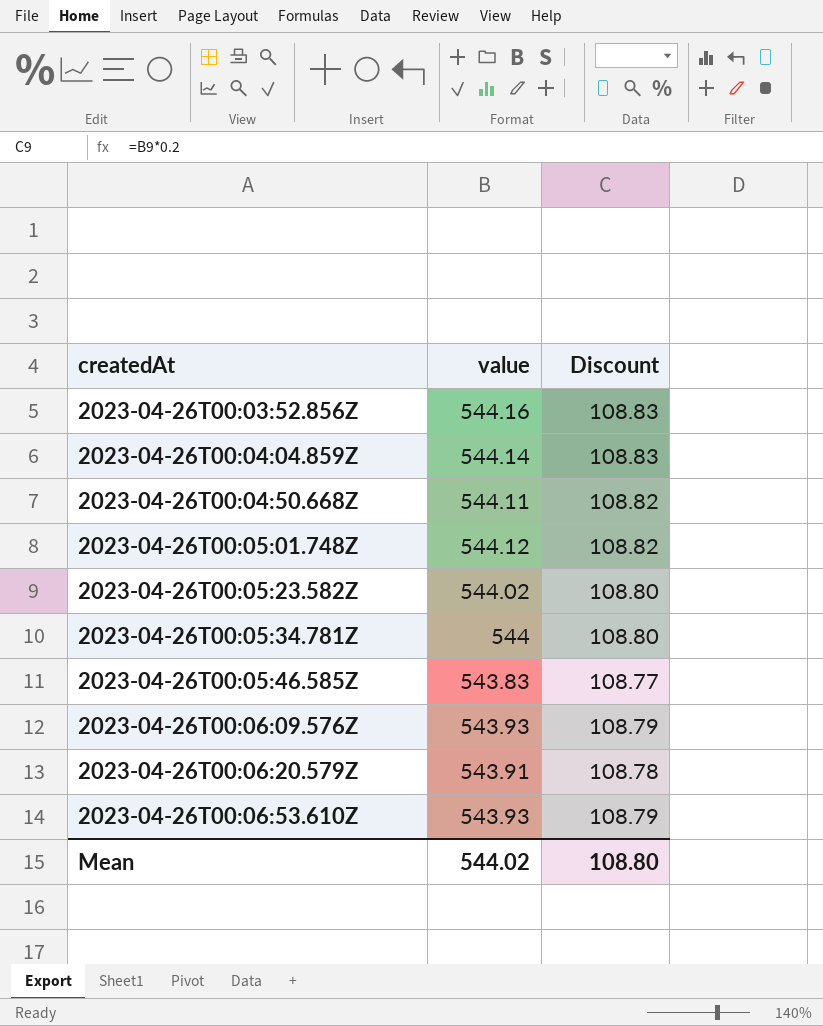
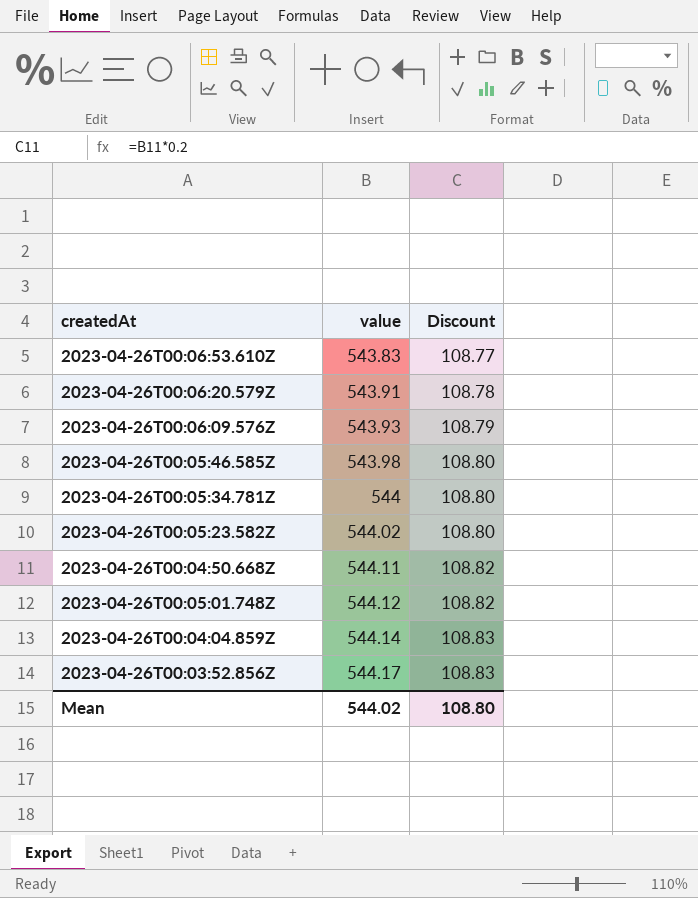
row order: createdAt ascending -> value ascending
2023-04-26T00:06:53.610Z | value: 543.93 -> 543.83
2023-04-26T00:06:53.610Z | Discount: 108.79 -> 108.77
2023-04-26T00:05:46.585Z | value: 543.83 -> 543.98
2023-04-26T00:05:46.585Z | Discount: 108.77 -> 108.80
2023-04-26T00:03:52.856Z | value: 544.16 -> 544.17

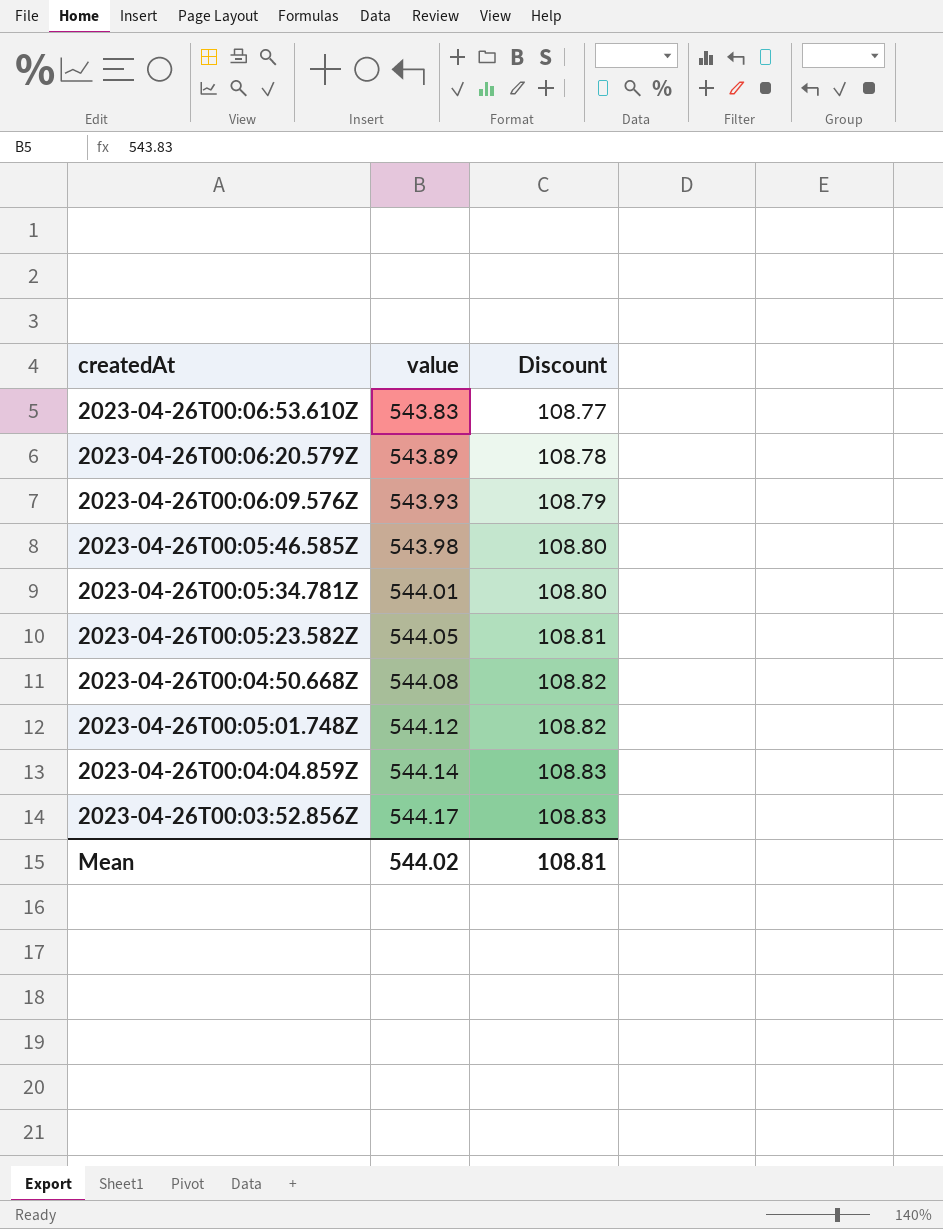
2023-04-26T00:06:20.579Z | value: 543.91 -> 543.89
2023-04-26T00:05:34.781Z | value: 544 -> 544.01
2023-04-26T00:05:23.582Z | value: 544.02 -> 544.05
2023-04-26T00:05:23.582Z | Discount: 108.80 -> 108.81
2023-04-26T00:04:50.668Z | value: 544.11 -> 544.08
Mean | Discount: 108.80 -> 108.81

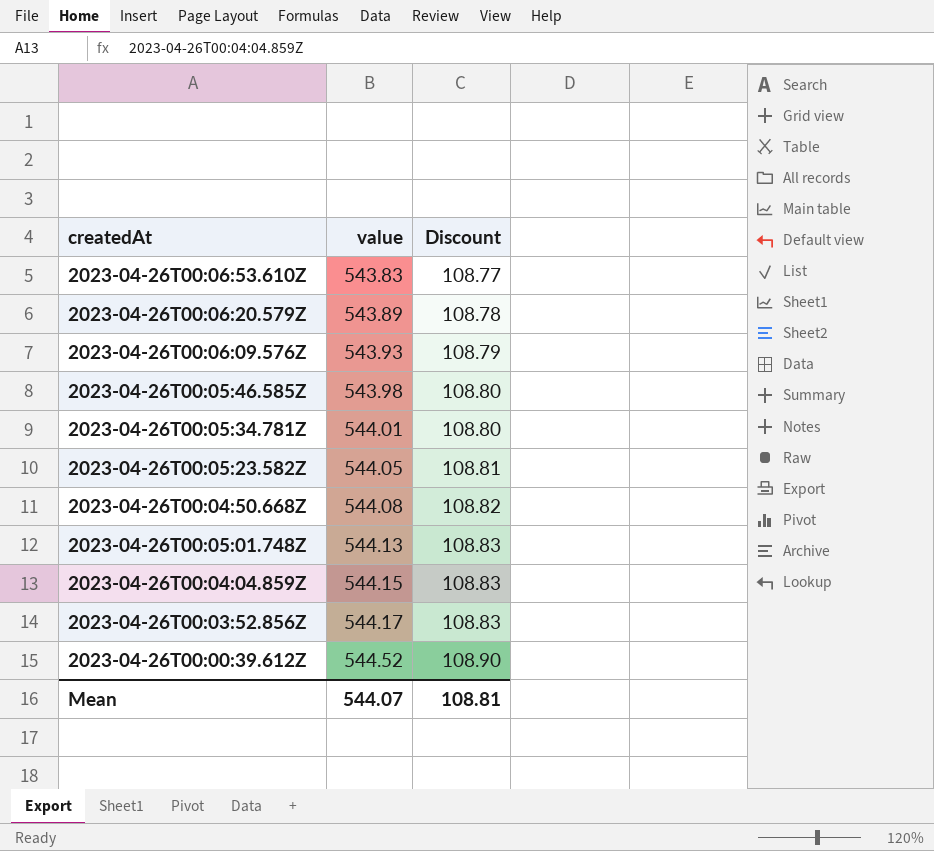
2023-04-26T00:05:01.748Z | value: 544.12 -> 544.13
2023-04-26T00:05:01.748Z | Discount: 108.82 -> 108.83
2023-04-26T00:04:04.859Z | value: 544.14 -> 544.15
row 2023-04-26T00:00:39.612Z: none -> 544.52 | 108.90
Mean | value: 544.02 -> 544.07

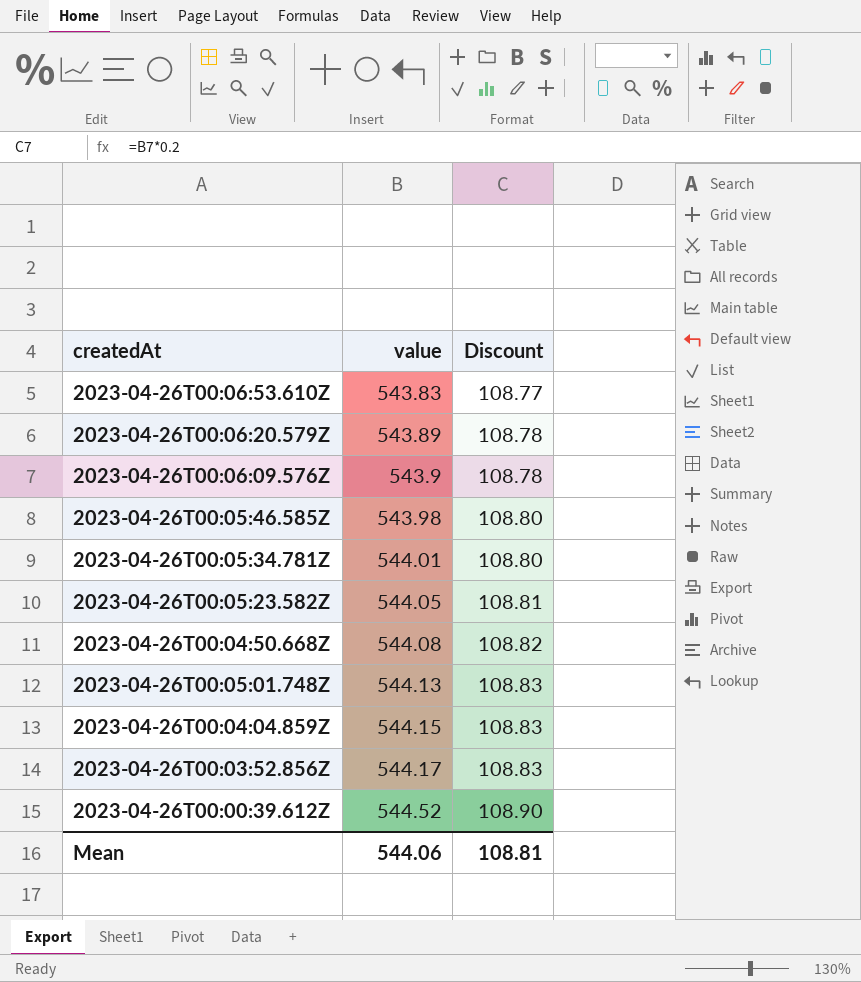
2023-04-26T00:06:09.576Z | value: 543.93 -> 543.9
2023-04-26T00:06:09.576Z | Discount: 108.79 -> 108.78
Mean | value: 544.07 -> 544.06

